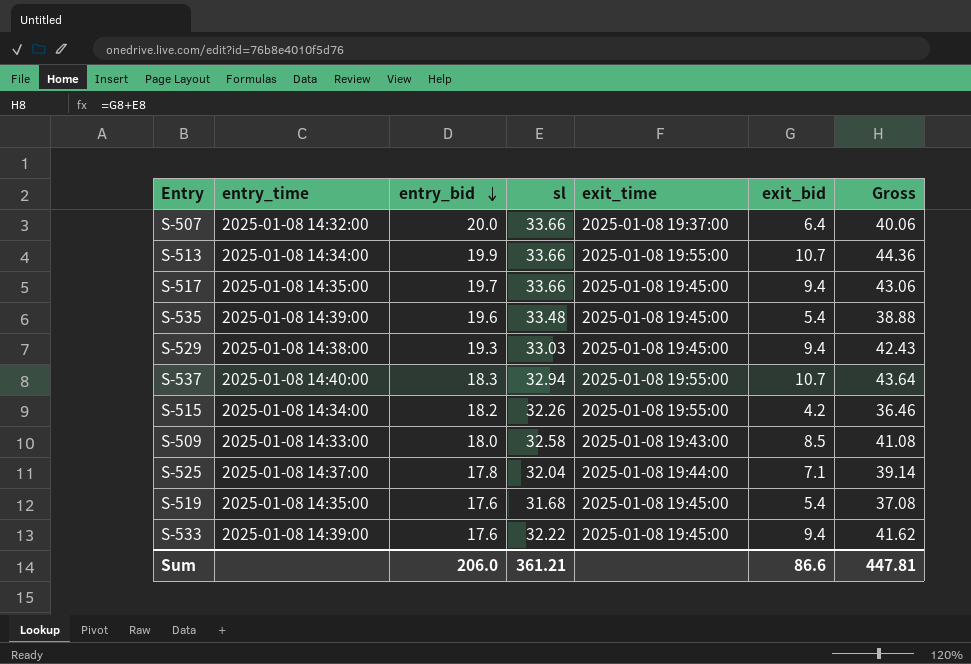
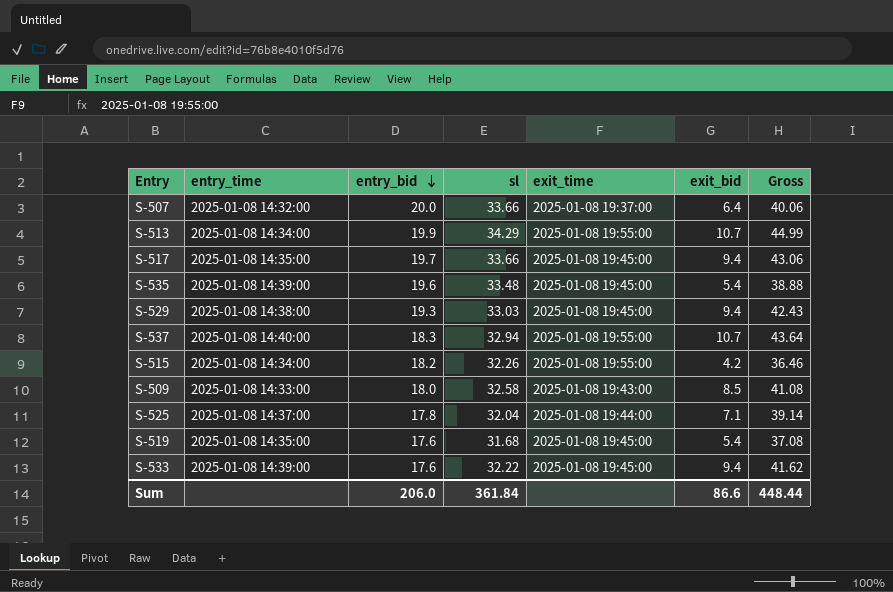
S-513 | sl: 33.66 -> 34.29
S-513 | Gross: 44.36 -> 44.99
Sum | sl: 361.21 -> 361.84
Sum | Gross: 447.81 -> 448.44

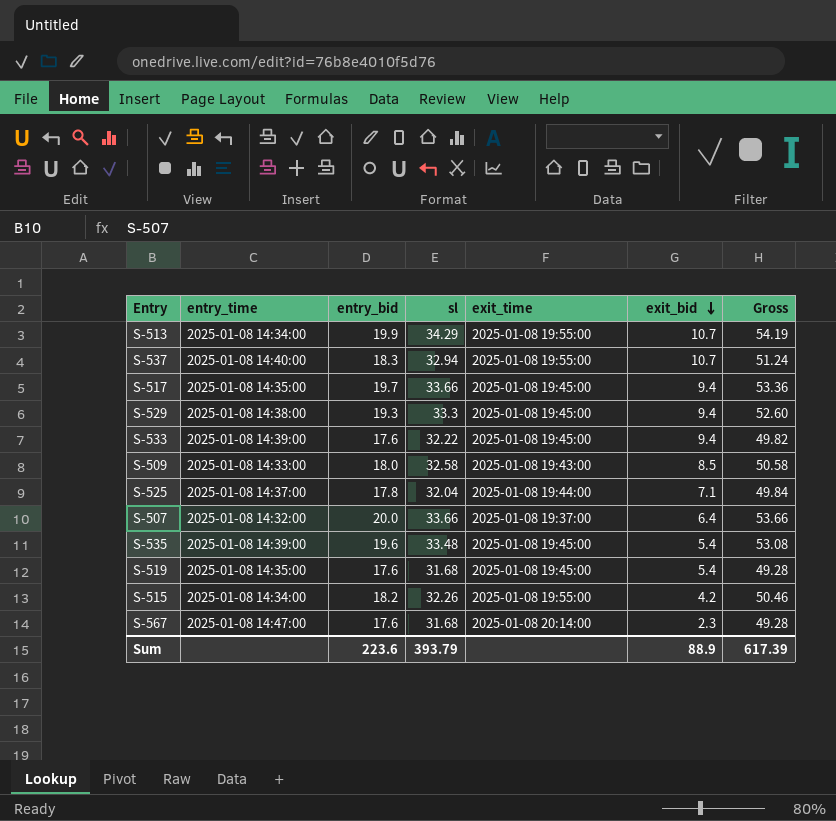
row order: entry_bid descending -> exit_bid descending
column Gross | formula: [sl] + [exit_bid] -> [entry_bid] + [sl]
S-529 | sl: 33.03 -> 33.3
row S-567: none -> 2025-01-08 14:47:00 | 17.6 | 31.68 | 2025-01-08 20:14:00 | 2.3 | 49.28
Sum | entry_bid: 206.0 -> 223.6
Sum | sl: 361.84 -> 393.79
Sum | exit_bid: 86.6 -> 88.9
Sum | Gross: 448.44 -> 617.39

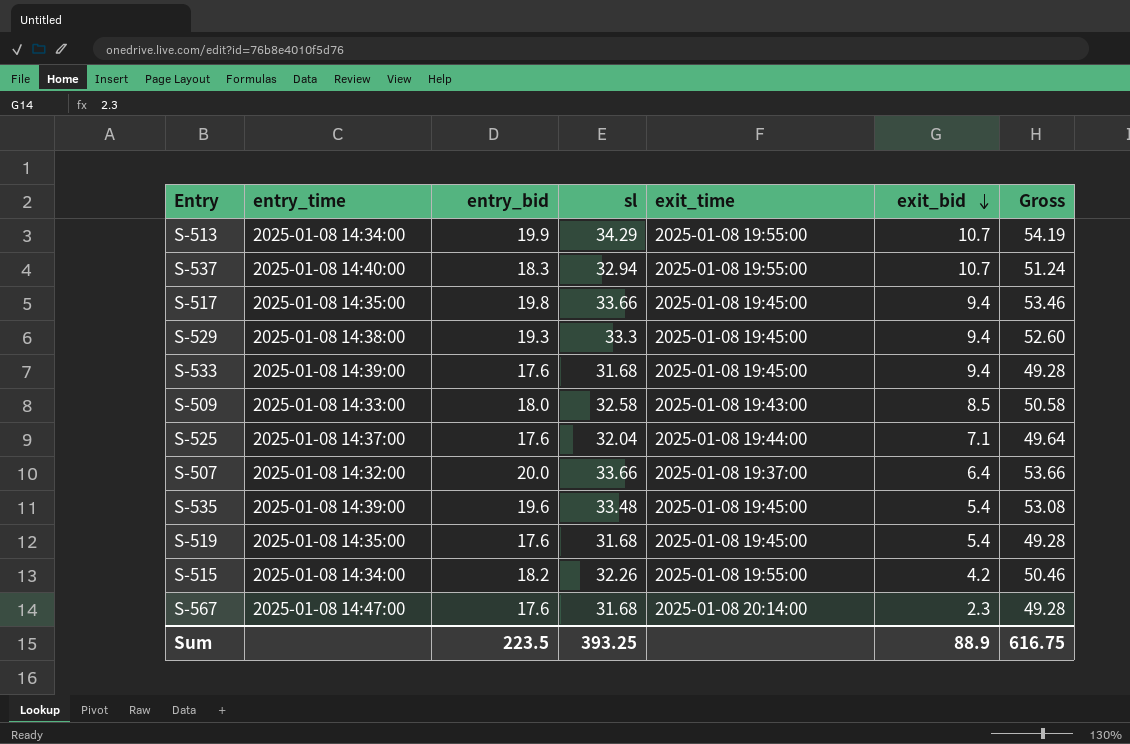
S-517 | entry_bid: 19.7 -> 19.8
S-517 | Gross: 53.36 -> 53.46
S-533 | sl: 32.22 -> 31.68
S-533 | Gross: 49.82 -> 49.28
S-525 | entry_bid: 17.8 -> 17.6
S-525 | Gross: 49.84 -> 49.64
Sum | entry_bid: 223.6 -> 223.5
Sum | sl: 393.79 -> 393.25
Sum | Gross: 617.39 -> 616.75

